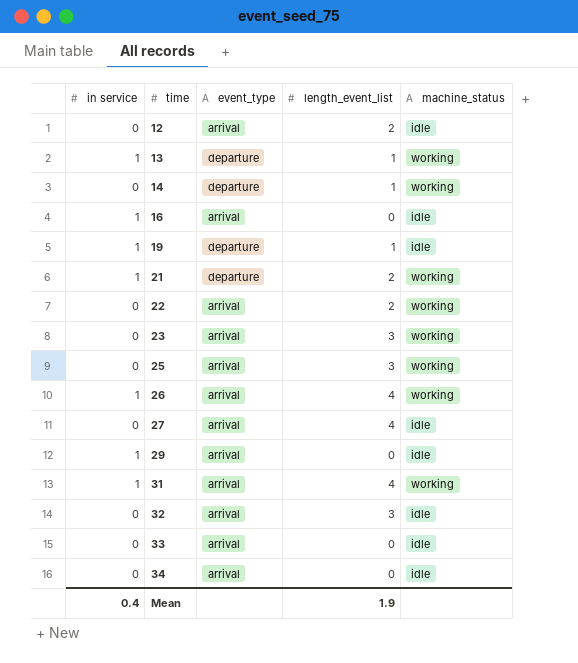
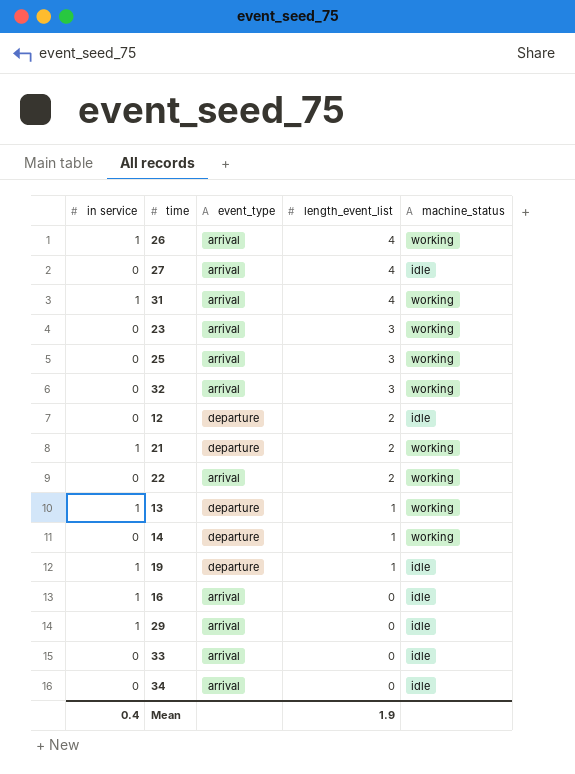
row order: time ascending -> length_event_list descending
32 | machine_status: idle -> working
12 | event_type: arrival -> departure

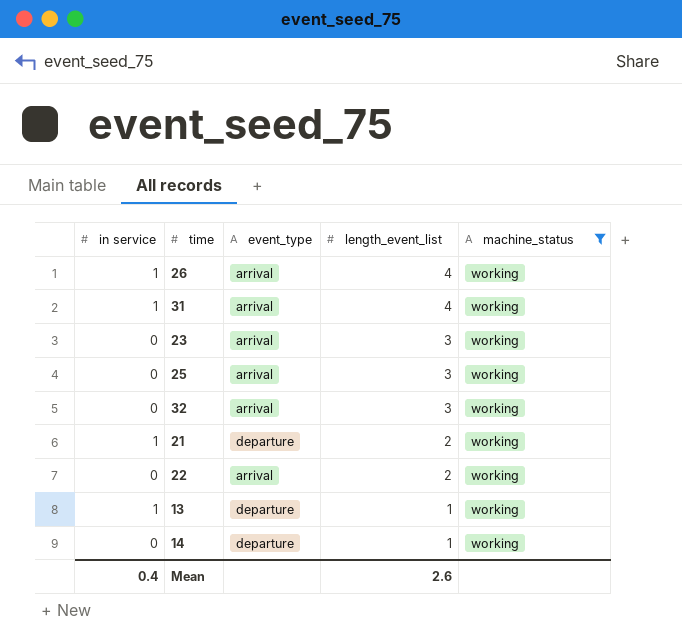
filter: none -> machine_status = working
Mean | length_event_list: 1.9 -> 2.6

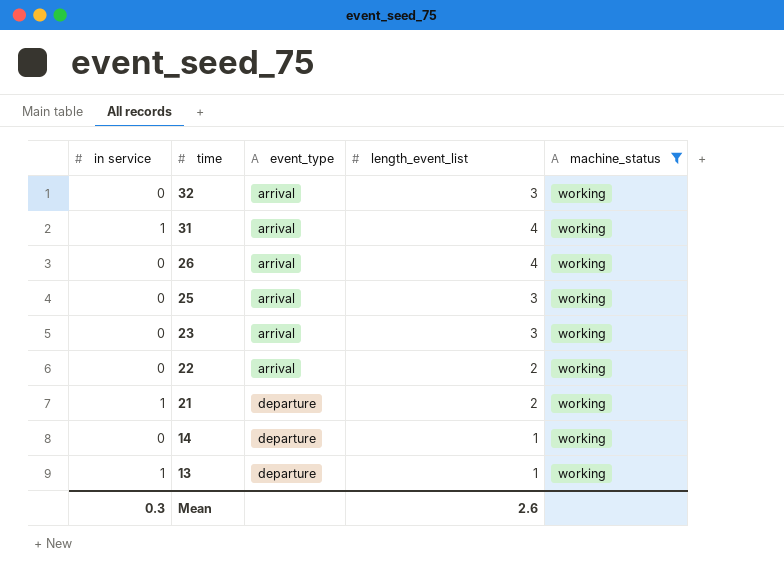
row order: length_event_list descending -> time descending
26 | in service: 1 -> 0
Mean | in service: 0.4 -> 0.3

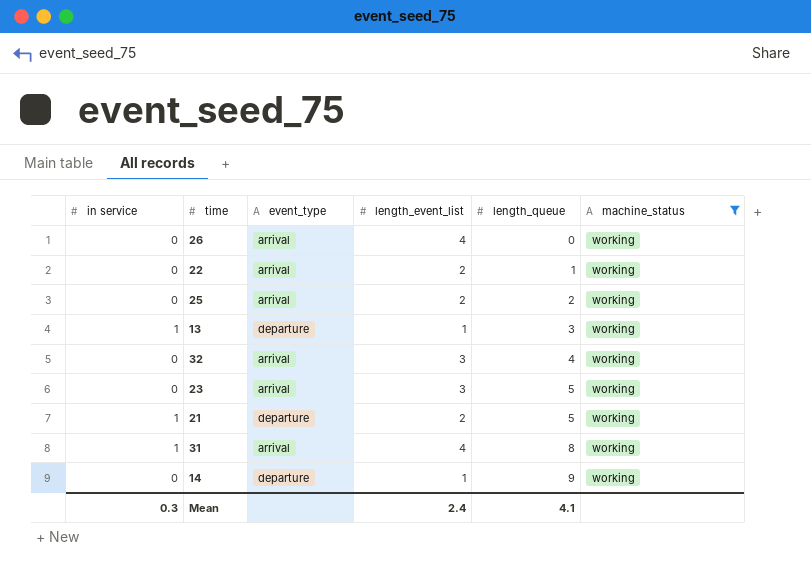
row order: time descending -> length_queue ascending
column length_queue | position: none -> 5
25 | length_event_list: 3 -> 2
Mean | length_event_list: 2.6 -> 2.4

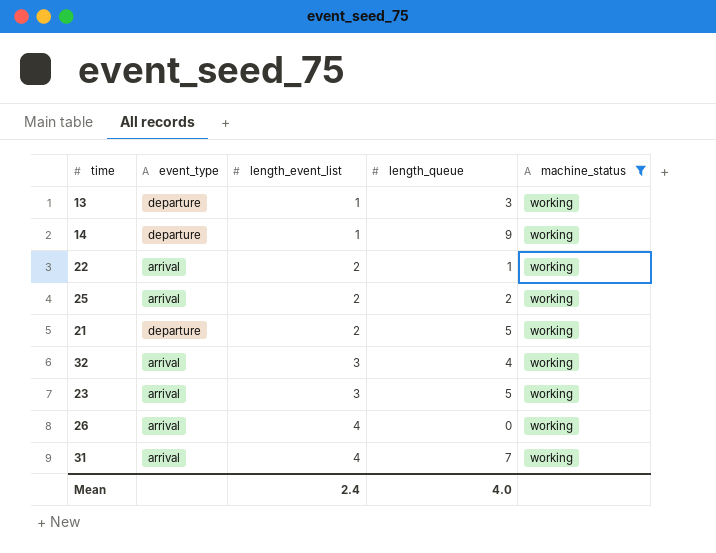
row order: length_queue ascending -> length_event_list ascending
column in service | position: 1 -> none
31 | length_queue: 8 -> 7
Mean | length_queue: 4.1 -> 4.0

